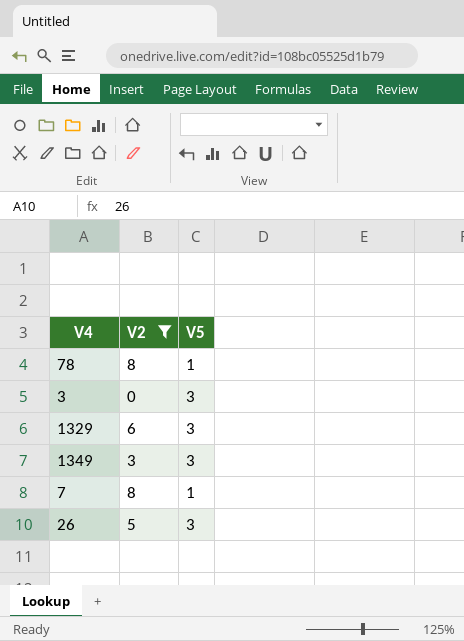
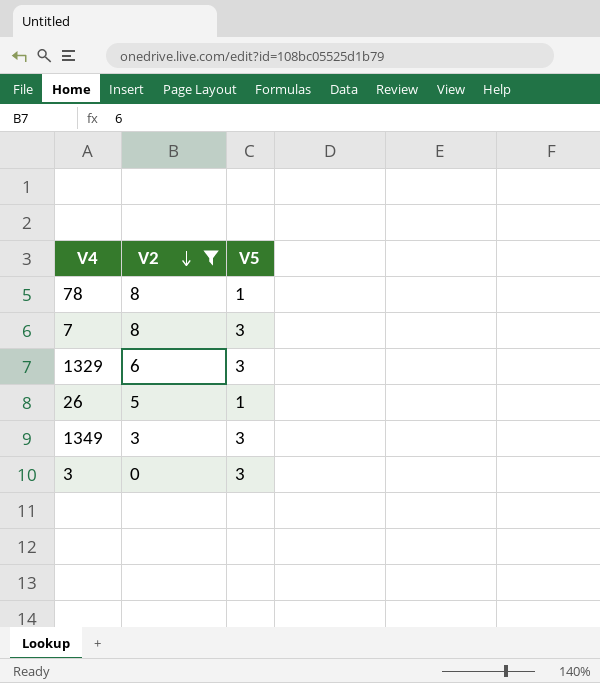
row order: none -> V2 descending
7 | V5: 1 -> 3
26 | V5: 3 -> 1

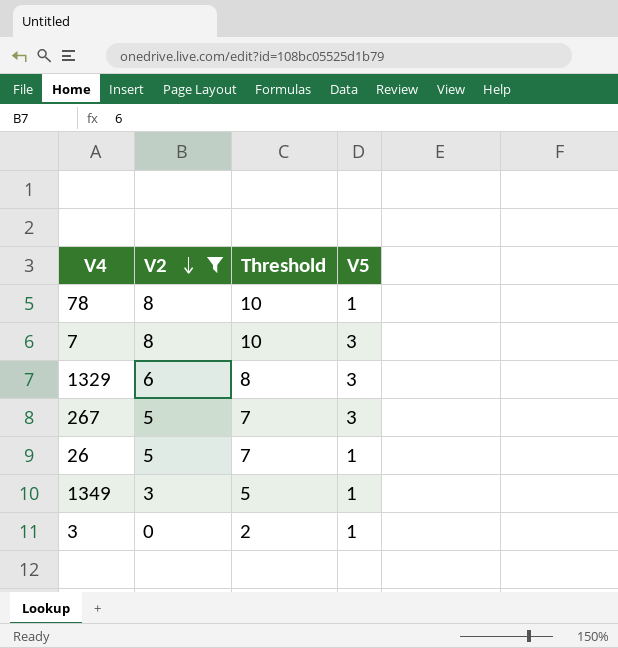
column Threshold | formula: none -> [V2] + 2
row 267: none -> 5 | 7 | 3
1349 | V5: 3 -> 1
3 | V5: 3 -> 1

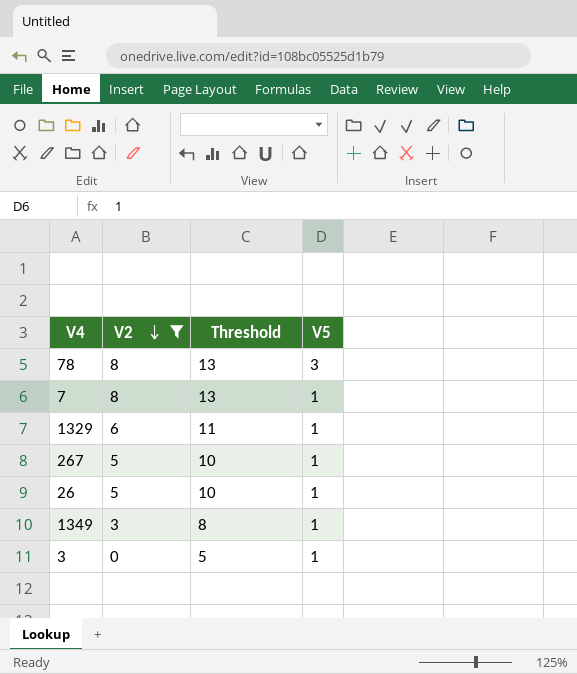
column Threshold | formula: [V2] + 2 -> [V2] + 5
78 | V5: 1 -> 3
7 | V5: 3 -> 1
1329 | V5: 3 -> 1
267 | V5: 3 -> 1

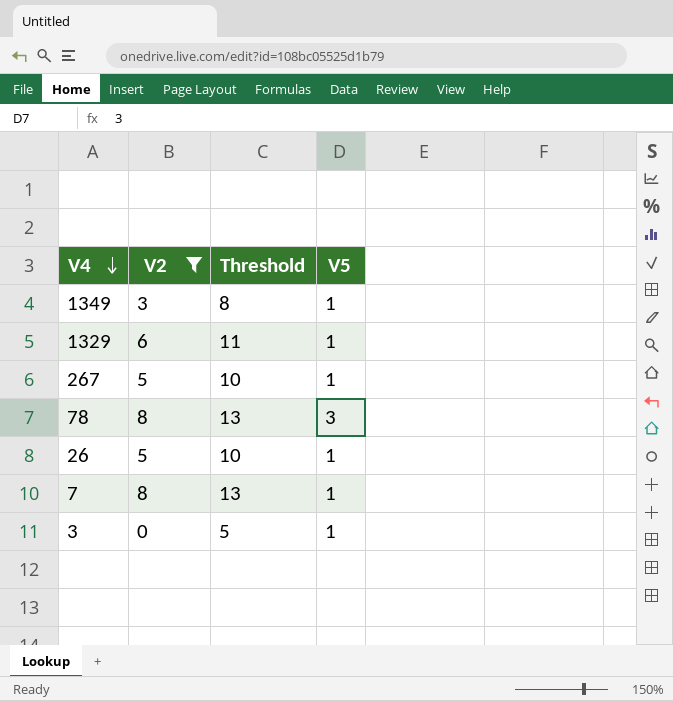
row order: V2 descending -> V4 descending

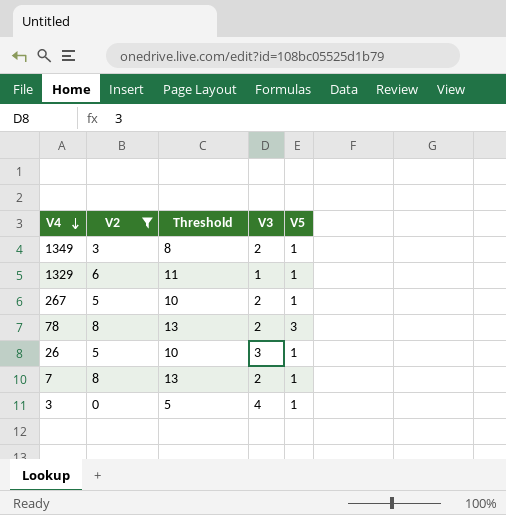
column V3 | position: none -> 4

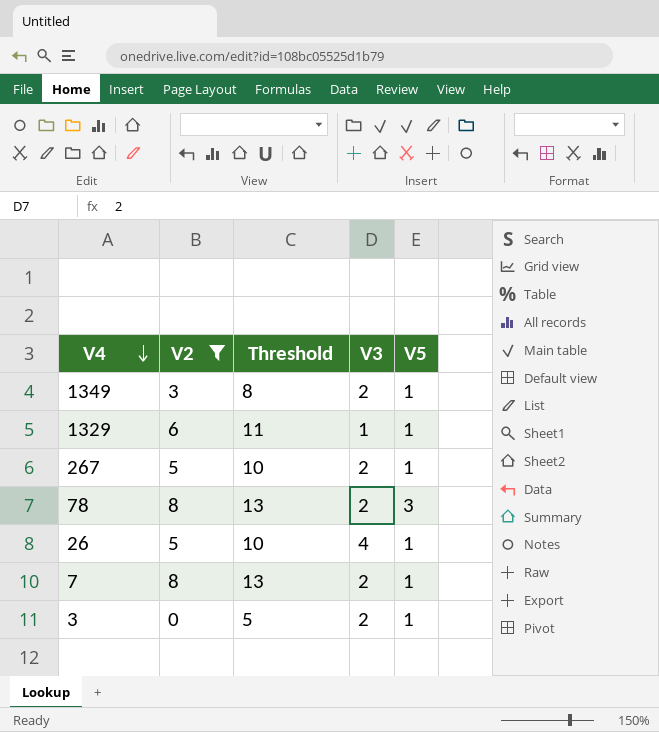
26 | V3: 3 -> 4
3 | V3: 4 -> 2

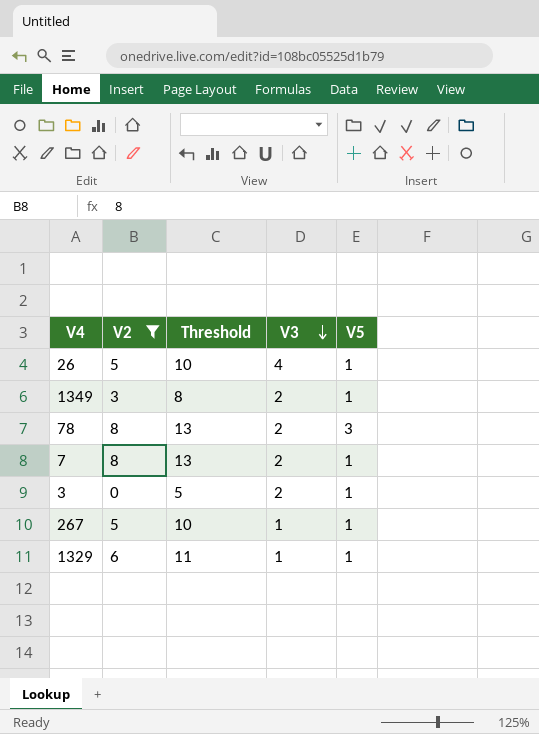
row order: V4 descending -> V3 descending
267 | V3: 2 -> 1

